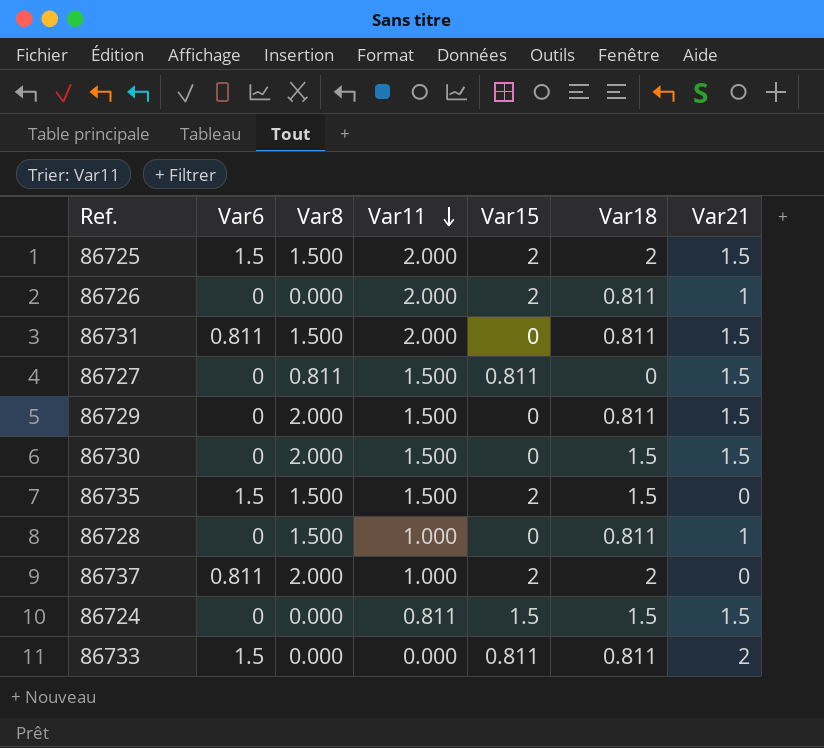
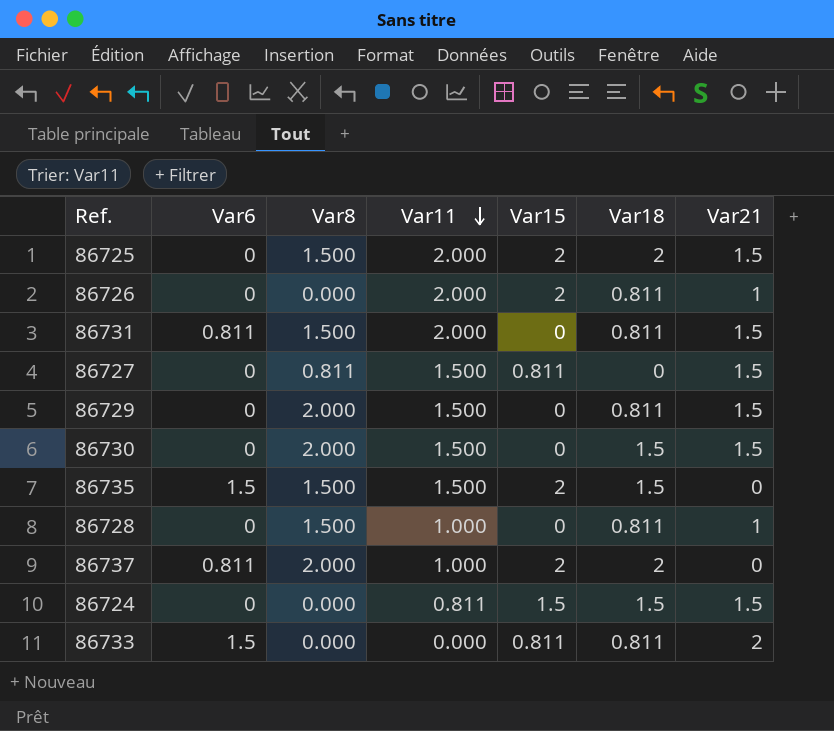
86725 | Var6: 1.5 -> 0

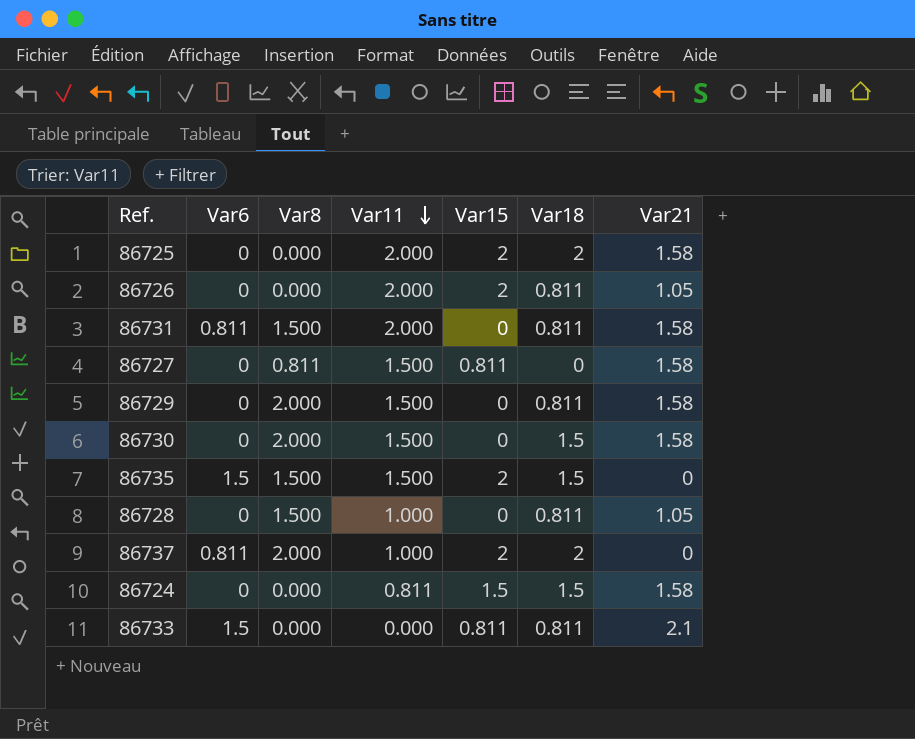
86725 | Var8: 1.500 -> 0.000
86725 | Var21: 1.5 -> 1.58
86726 | Var21: 1 -> 1.05
86731 | Var21: 1.5 -> 1.58
86727 | Var21: 1.5 -> 1.58
86729 | Var21: 1.5 -> 1.58
86730 | Var21: 1.5 -> 1.58
86728 | Var21: 1 -> 1.05
86724 | Var21: 1.5 -> 1.58
86733 | Var21: 2 -> 2.1

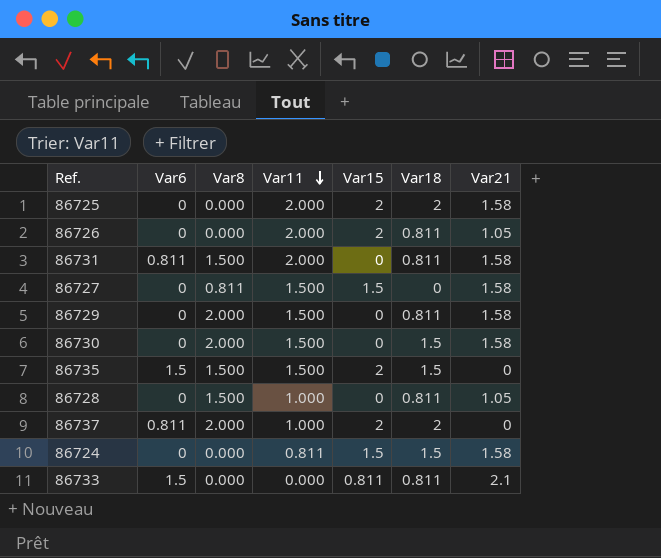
86727 | Var15: 0.811 -> 1.5

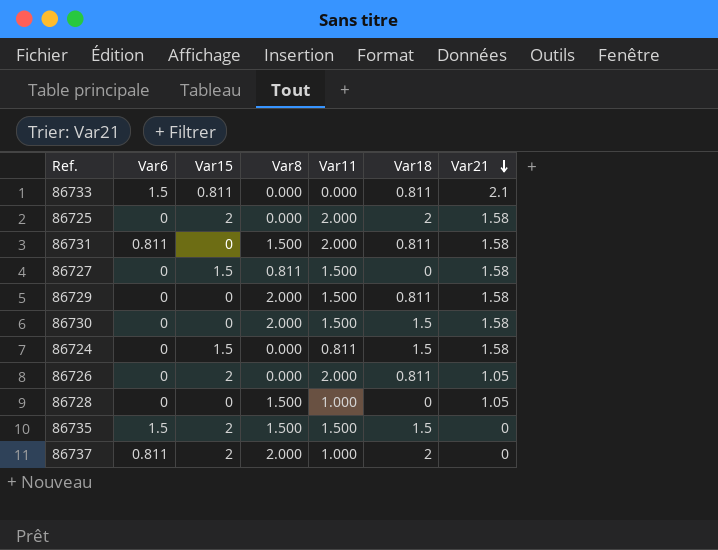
row order: Var11 descending -> Var21 descending
column Var15 | position: 5 -> 3
86728 | Var18: 0.811 -> 0

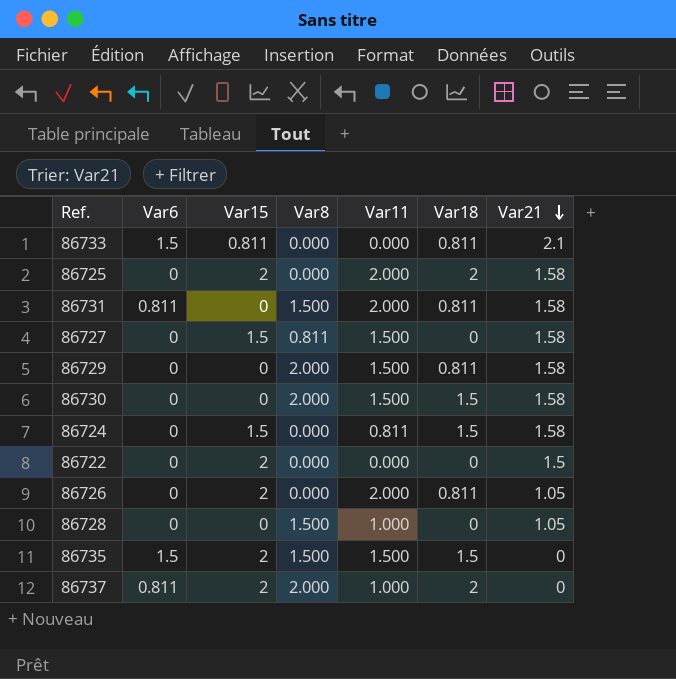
row 86722: none -> 0 | 2 | 0.000 | 0.000 | 0 | 1.5

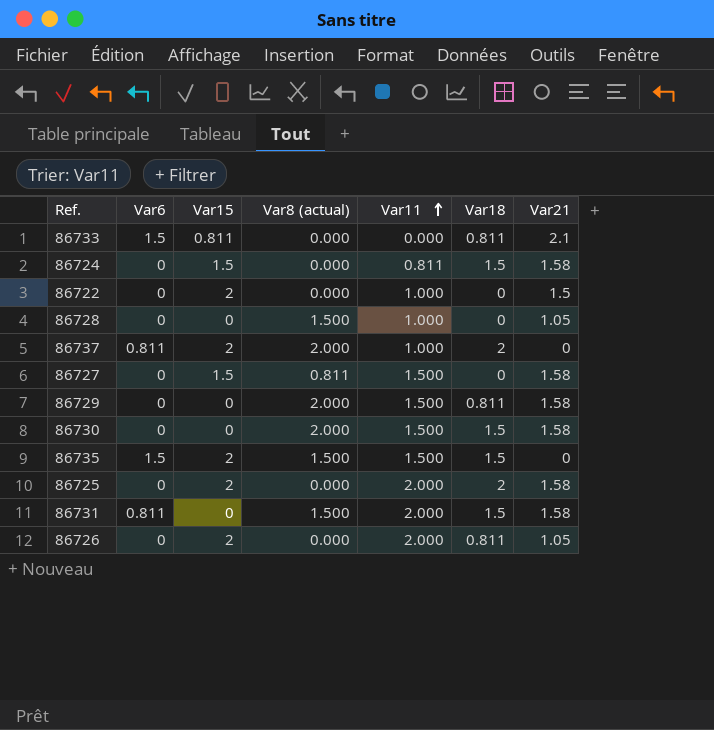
row order: Var21 descending -> Var11 ascending
column name: Var8 -> Var8 (actual)
86722 | Var11: 0.000 -> 1.000
86731 | Var18: 0.811 -> 1.5

